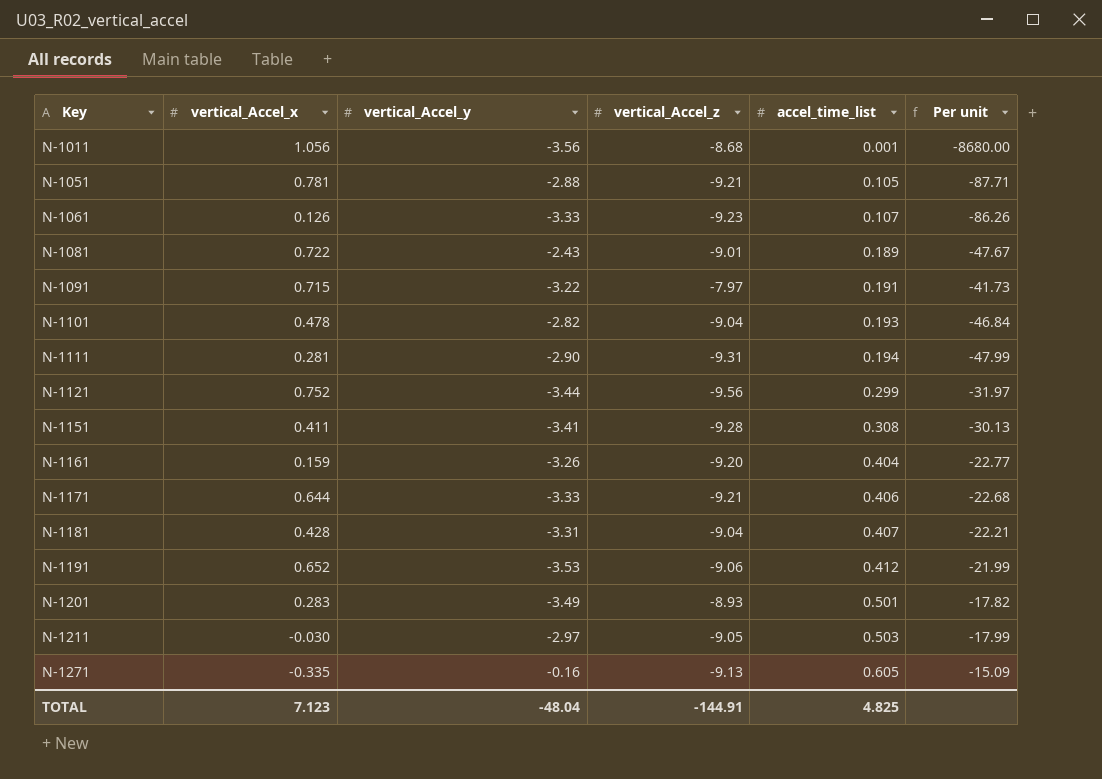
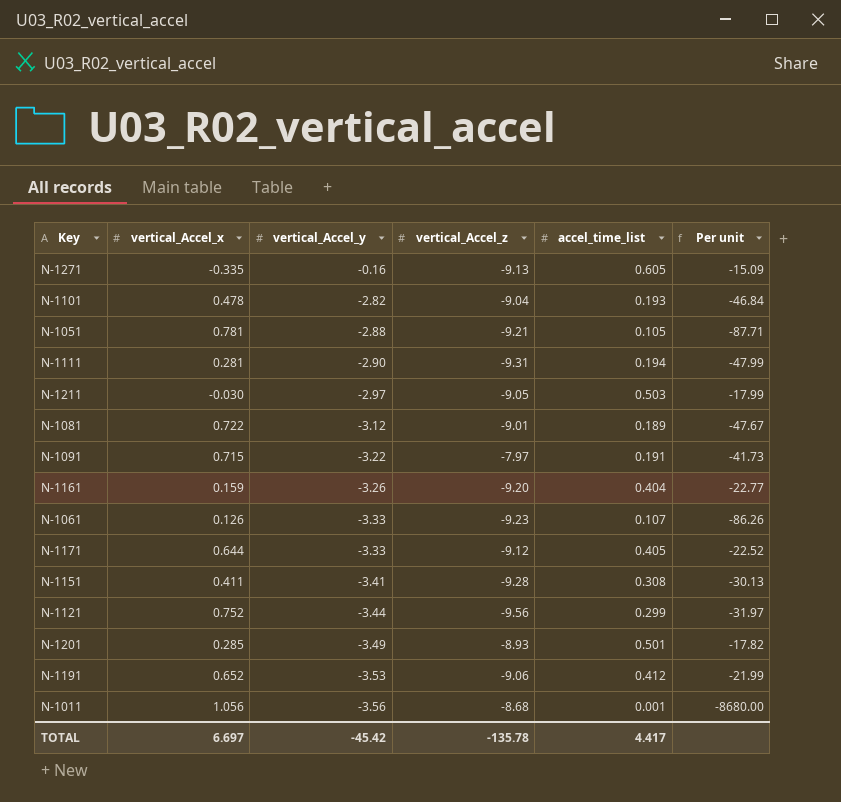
row order: Key ascending -> vertical_Accel_y descending
row N-1181: 0.428 | -3.31 | -9.04 | 0.407 | -22.21 -> none
N-1081 | vertical_Accel_y: -2.43 -> -3.12
N-1171 | vertical_Accel_z: -9.21 -> -9.12
N-1171 | accel_time_list: 0.406 -> 0.405
N-1171 | Per unit: -22.68 -> -22.52
N-1201 | vertical_Accel_x: 0.283 -> 0.285
TOTAL | vertical_Accel_x: 7.123 -> 6.697
TOTAL | vertical_Accel_y: -48.04 -> -45.42
TOTAL | vertical_Accel_z: -144.91 -> -135.78
TOTAL | accel_time_list: 4.825 -> 4.417

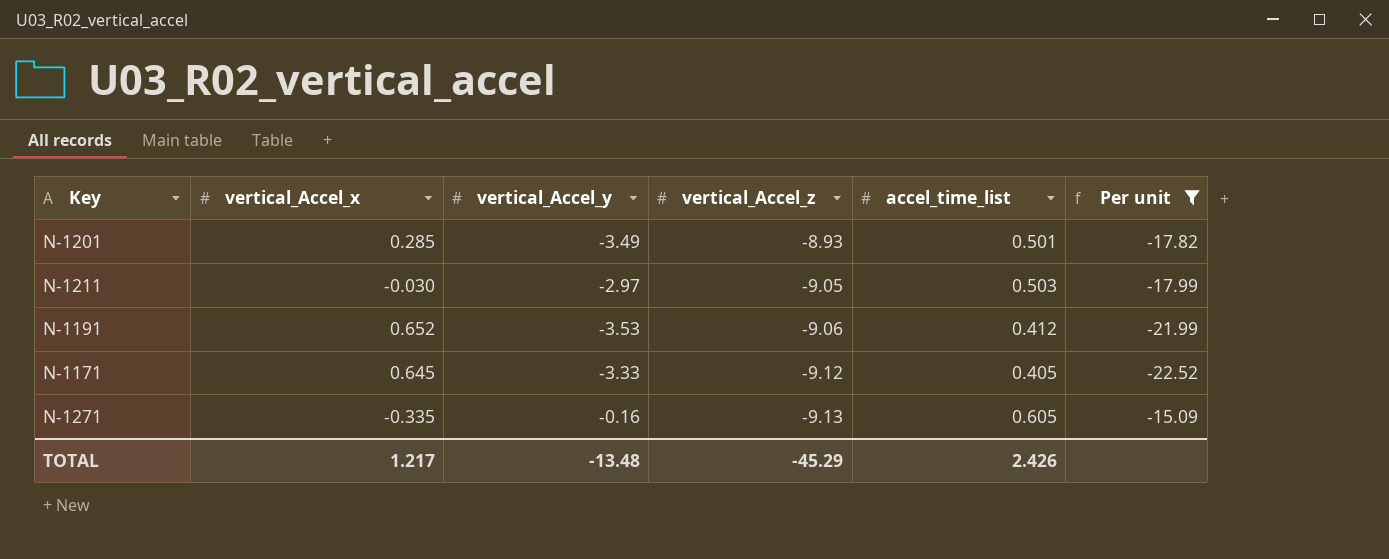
filter: none -> Per unit >= -22.52
row order: vertical_Accel_y descending -> vertical_Accel_z descending
N-1171 | vertical_Accel_x: 0.644 -> 0.645
TOTAL | vertical_Accel_x: 6.697 -> 1.217
TOTAL | vertical_Accel_y: -45.42 -> -13.48
TOTAL | vertical_Accel_z: -135.78 -> -45.29
TOTAL | accel_time_list: 4.417 -> 2.426

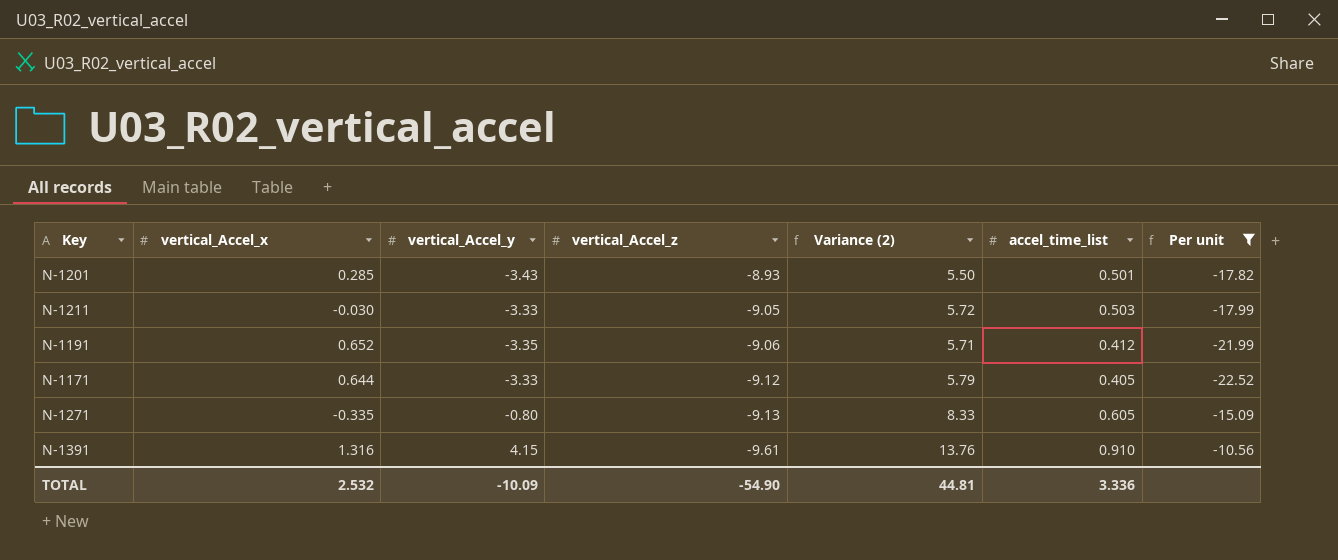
column Variance (2) | formula: none -> [vertical_Accel_y] - [vertical_Accel_z]
N-1201 | vertical_Accel_y: -3.49 -> -3.43
N-1211 | vertical_Accel_y: -2.97 -> -3.33
N-1191 | vertical_Accel_y: -3.53 -> -3.35
N-1171 | vertical_Accel_x: 0.645 -> 0.644
N-1271 | vertical_Accel_y: -0.16 -> -0.80
row N-1391: none -> 1.316 | 4.15 | -9.61 | 13.76 | 0.910 | -10.56
TOTAL | vertical_Accel_x: 1.217 -> 2.532
TOTAL | vertical_Accel_y: -13.48 -> -10.09
TOTAL | vertical_Accel_z: -45.29 -> -54.90
TOTAL | accel_time_list: 2.426 -> 3.336

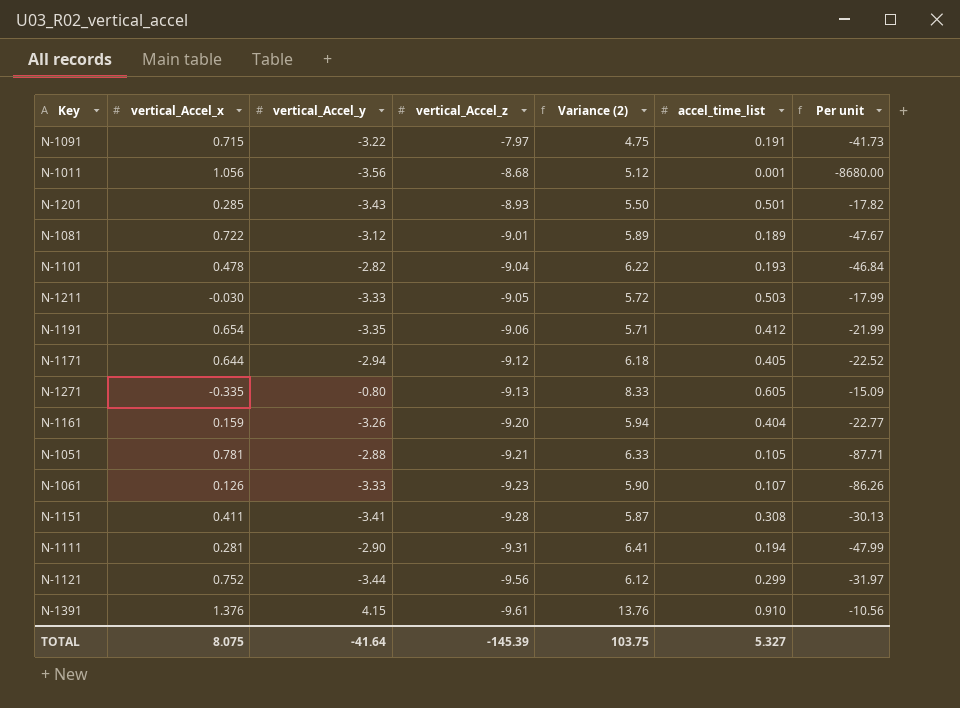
filter: Per unit >= -22.52 -> none
N-1191 | vertical_Accel_x: 0.652 -> 0.654
N-1171 | vertical_Accel_y: -3.33 -> -2.94
N-1171 | Variance (2): 5.79 -> 6.18
N-1391 | vertical_Accel_x: 1.316 -> 1.376
TOTAL | vertical_Accel_x: 2.532 -> 8.075
TOTAL | vertical_Accel_y: -10.09 -> -41.64
TOTAL | vertical_Accel_z: -54.90 -> -145.39
TOTAL | Variance (2): 44.81 -> 103.75
TOTAL | accel_time_list: 3.336 -> 5.327

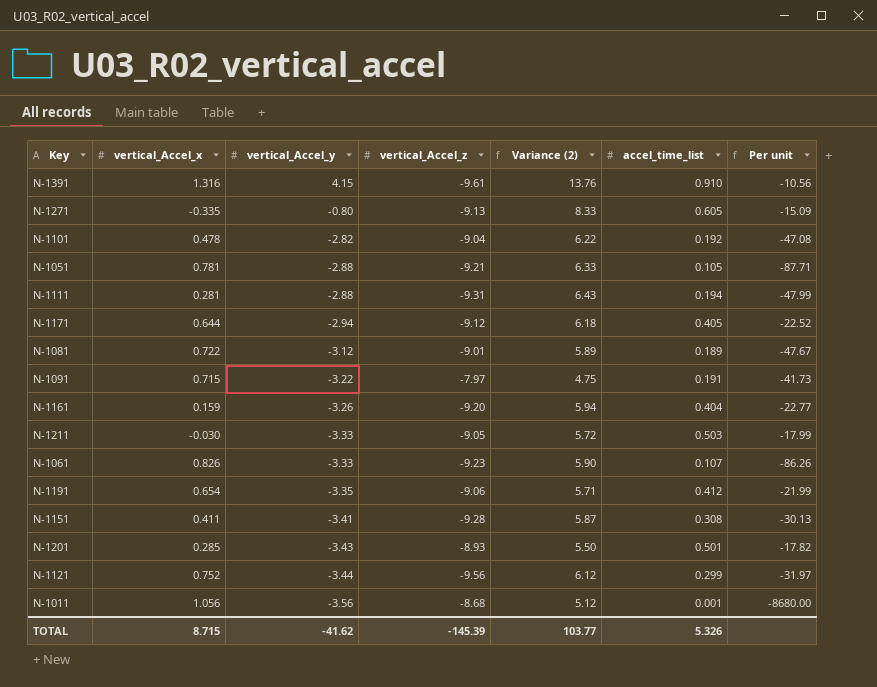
row order: vertical_Accel_z descending -> vertical_Accel_y descending
N-1391 | vertical_Accel_x: 1.376 -> 1.316
N-1101 | accel_time_list: 0.193 -> 0.192
N-1101 | Per unit: -46.84 -> -47.08
N-1111 | vertical_Accel_y: -2.90 -> -2.88
N-1111 | Variance (2): 6.41 -> 6.43
N-1061 | vertical_Accel_x: 0.126 -> 0.826
TOTAL | vertical_Accel_x: 8.075 -> 8.715
TOTAL | vertical_Accel_y: -41.64 -> -41.62
TOTAL | Variance (2): 103.75 -> 103.77
TOTAL | accel_time_list: 5.327 -> 5.326

